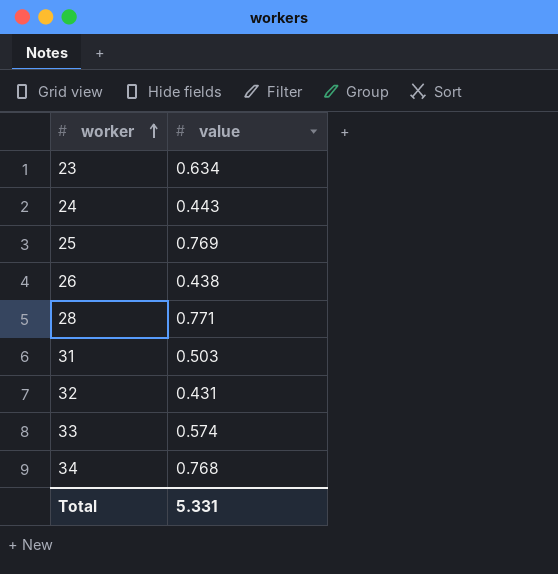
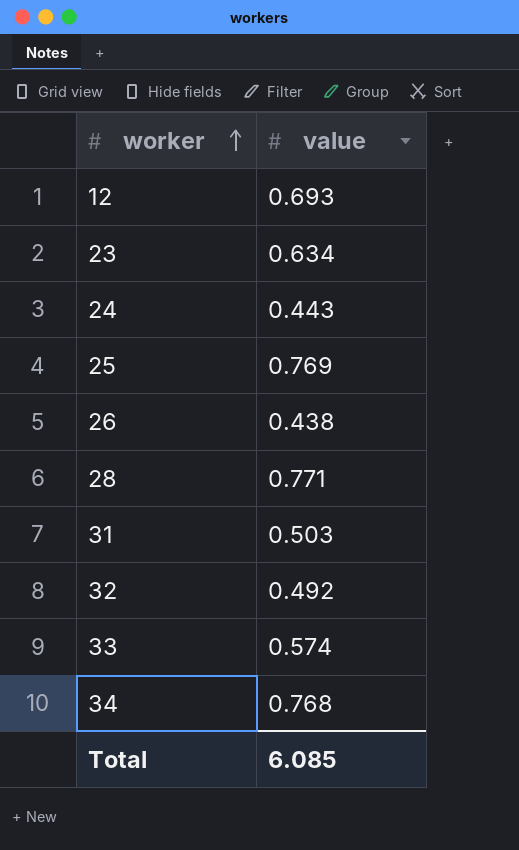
row 12: none -> 0.693
32 | value: 0.431 -> 0.492
Total | value: 5.331 -> 6.085

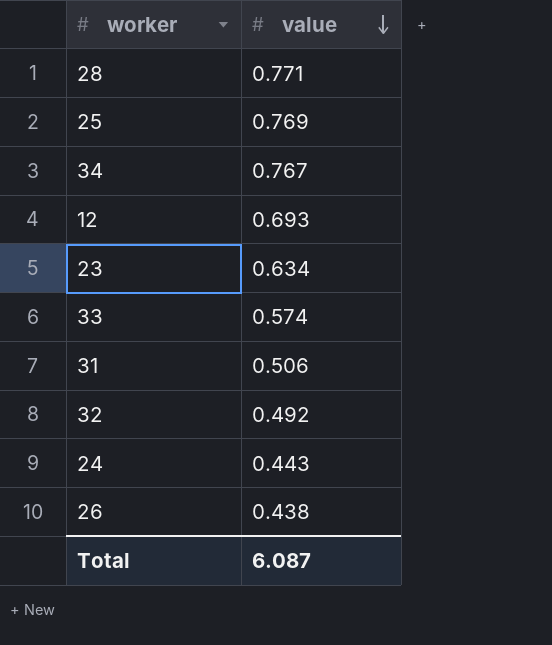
row order: worker ascending -> value descending
34 | value: 0.768 -> 0.767
31 | value: 0.503 -> 0.506
Total | value: 6.085 -> 6.087

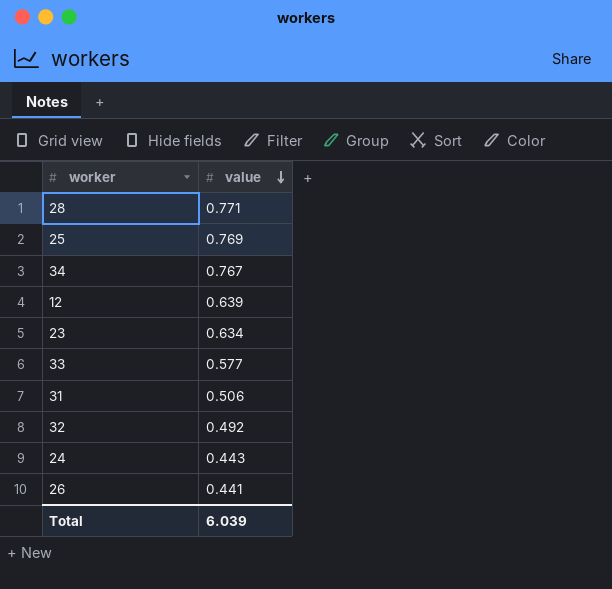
12 | value: 0.693 -> 0.639
33 | value: 0.574 -> 0.577
26 | value: 0.438 -> 0.441
Total | value: 6.087 -> 6.039

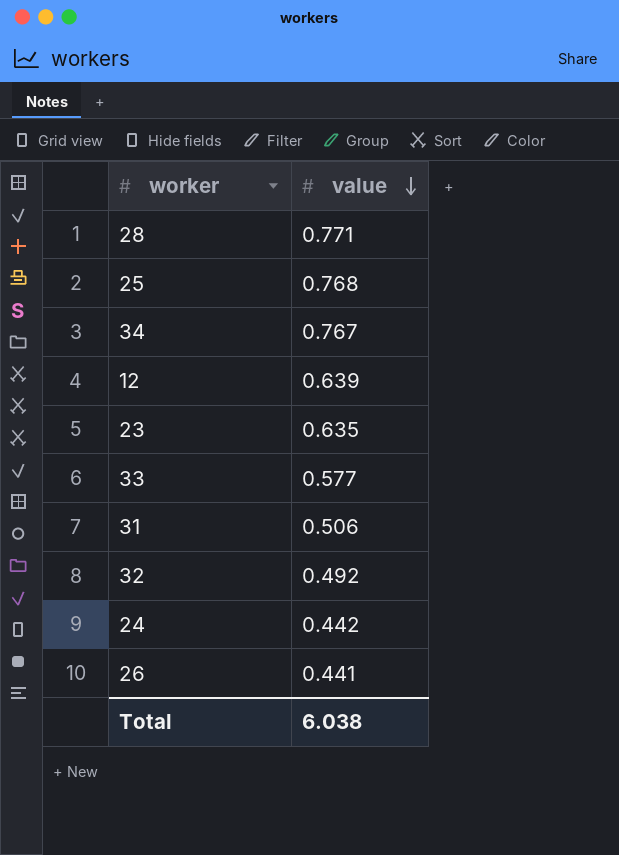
25 | value: 0.769 -> 0.768
23 | value: 0.634 -> 0.635
24 | value: 0.443 -> 0.442
Total | value: 6.039 -> 6.038

